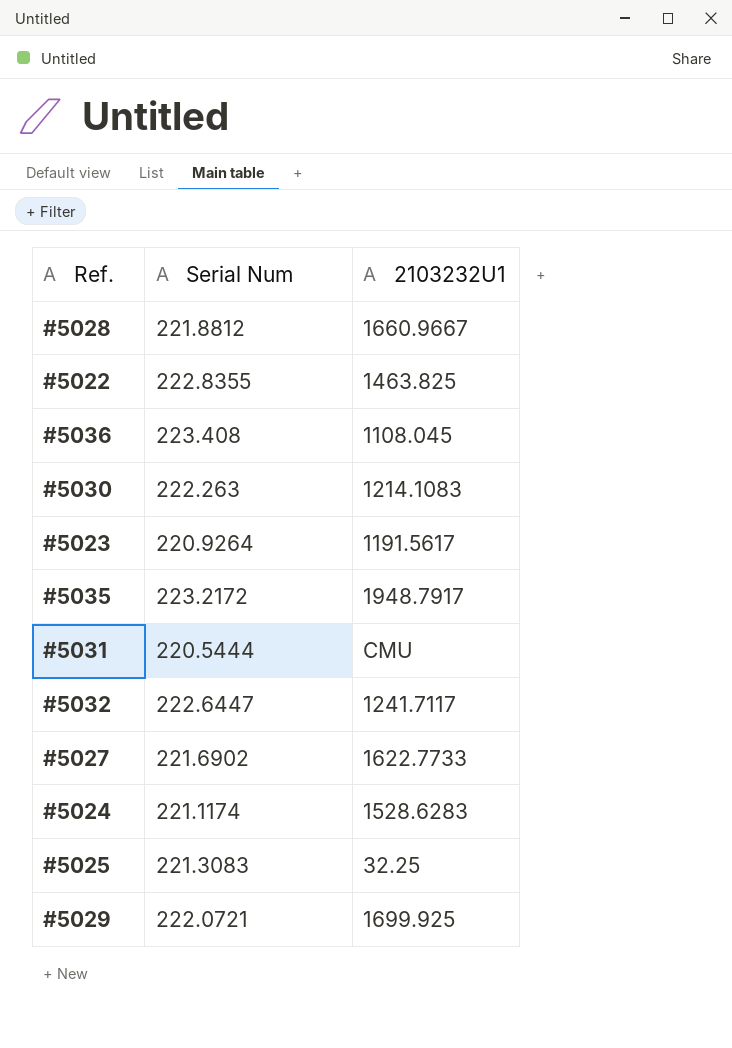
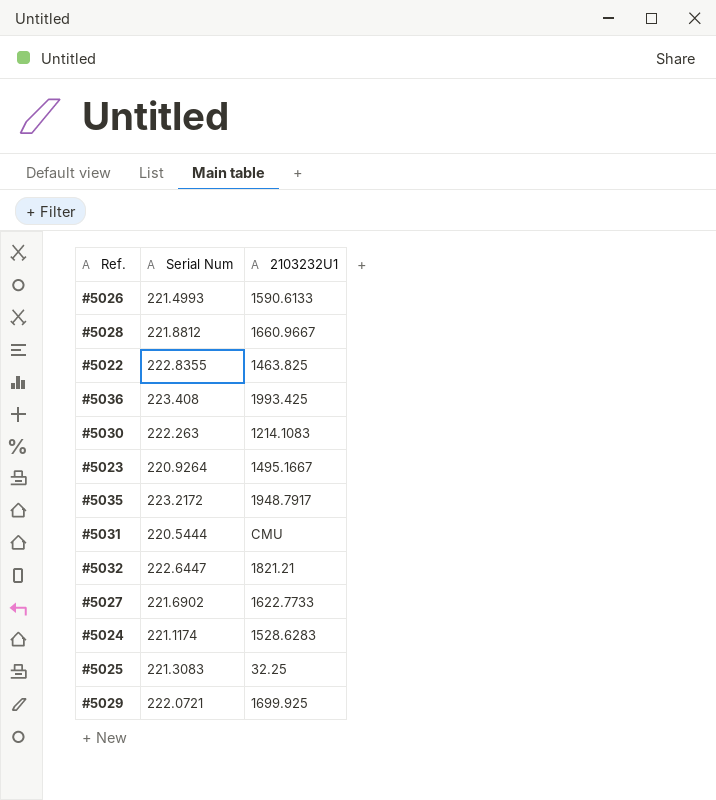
row #5026: none -> 221.4993 | 1590.6133
#5036 | 2103232U1: 1108.045 -> 1993.425
#5023 | 2103232U1: 1191.5617 -> 1495.1667
#5032 | 2103232U1: 1241.7117 -> 1821.21

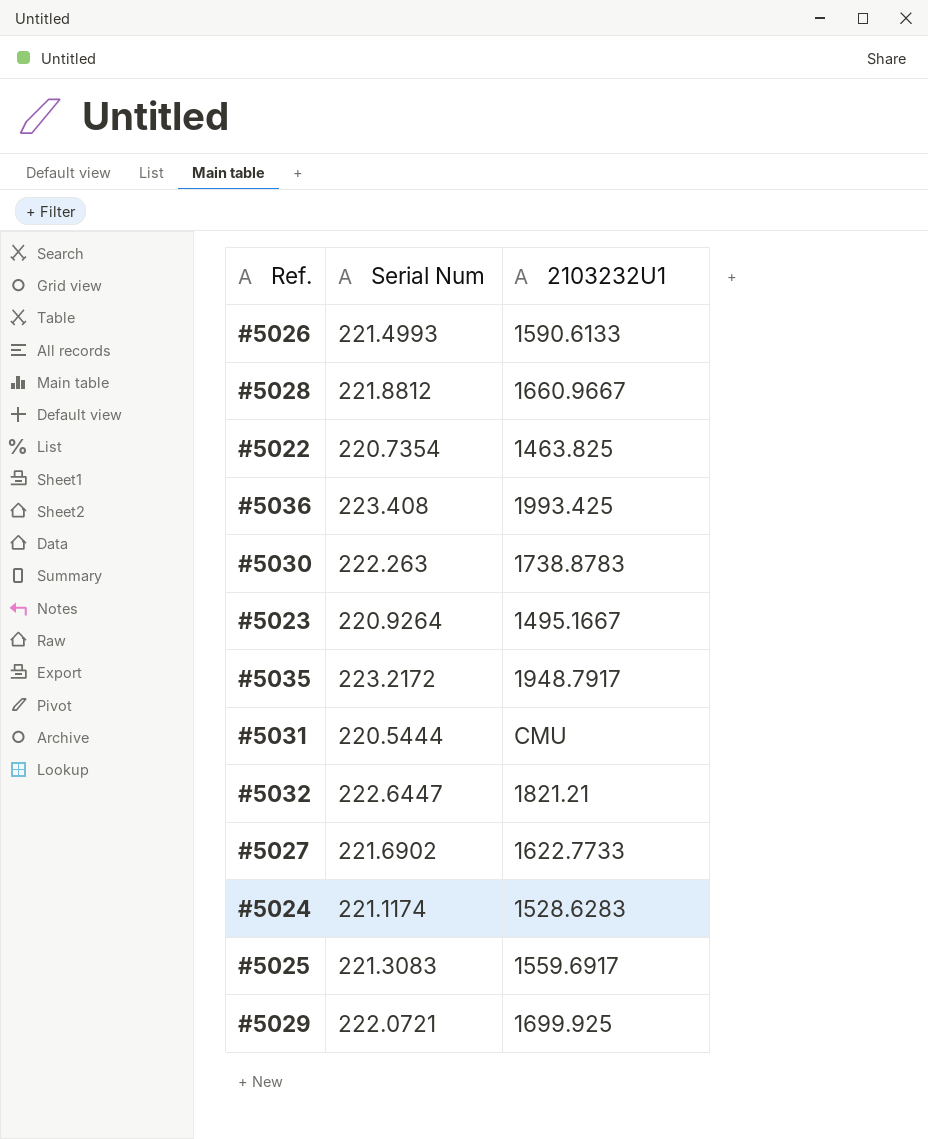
#5022 | Serial Num: 222.8355 -> 220.7354
#5030 | 2103232U1: 1214.1083 -> 1738.8783
#5025 | 2103232U1: 32.25 -> 1559.6917

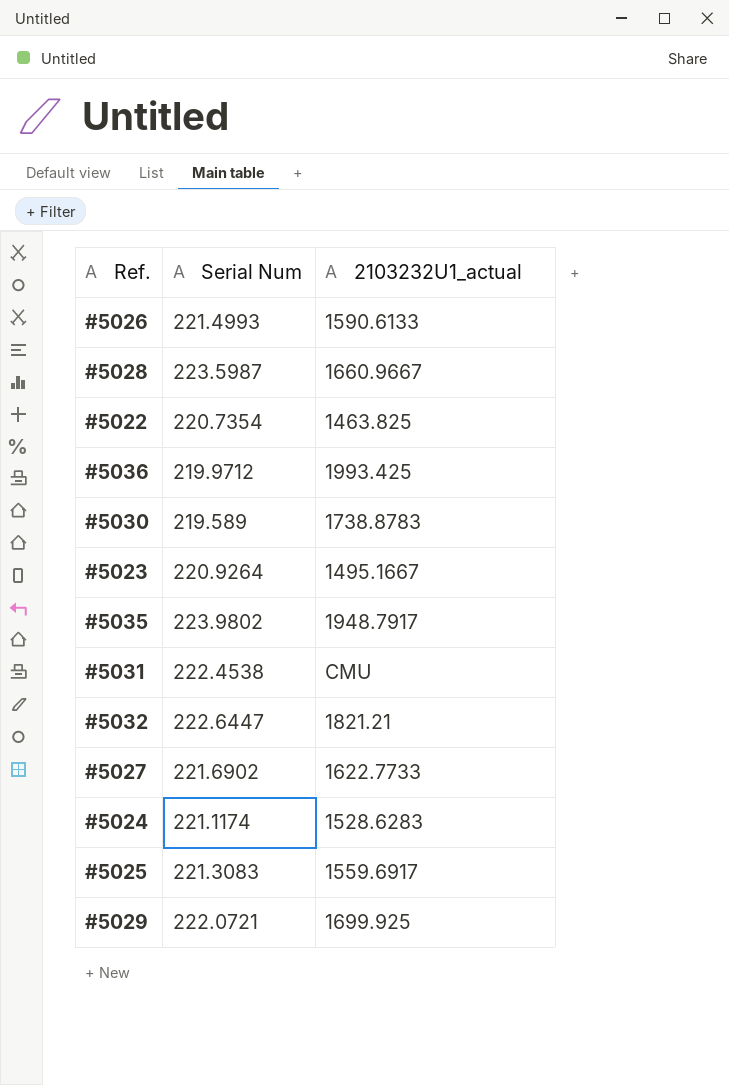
column name: 2103232U1 -> 2103232U1_actual
#5028 | Serial Num: 221.8812 -> 223.5987
#5036 | Serial Num: 223.408 -> 219.9712
#5030 | Serial Num: 222.263 -> 219.589
#5035 | Serial Num: 223.2172 -> 223.9802
#5031 | Serial Num: 220.5444 -> 222.4538

